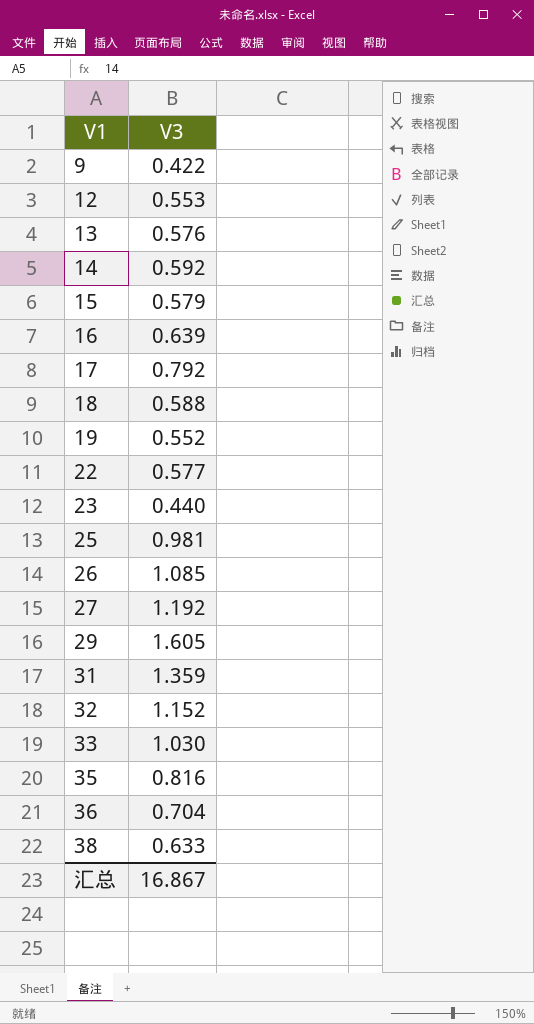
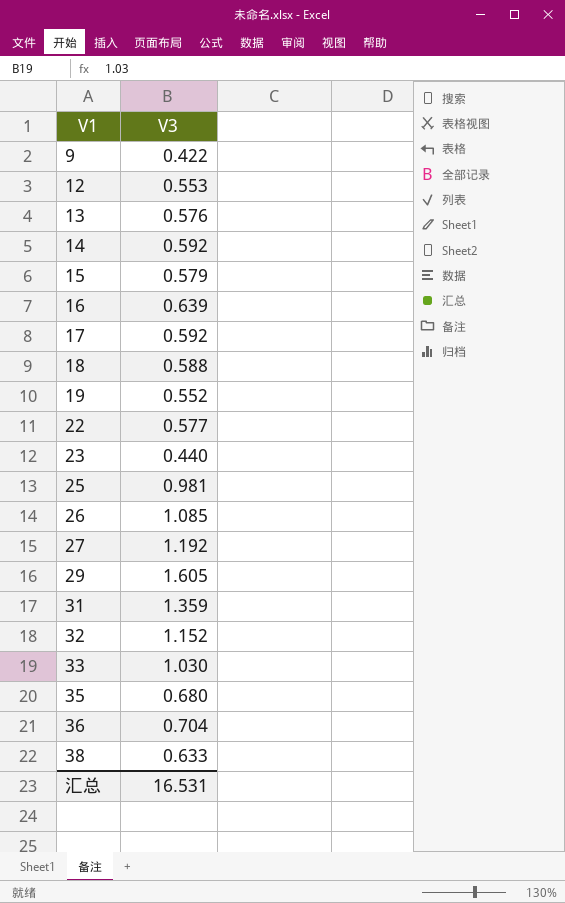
17 | V3: 0.792 -> 0.592
35 | V3: 0.816 -> 0.680
汇总 | V3: 16.867 -> 16.531

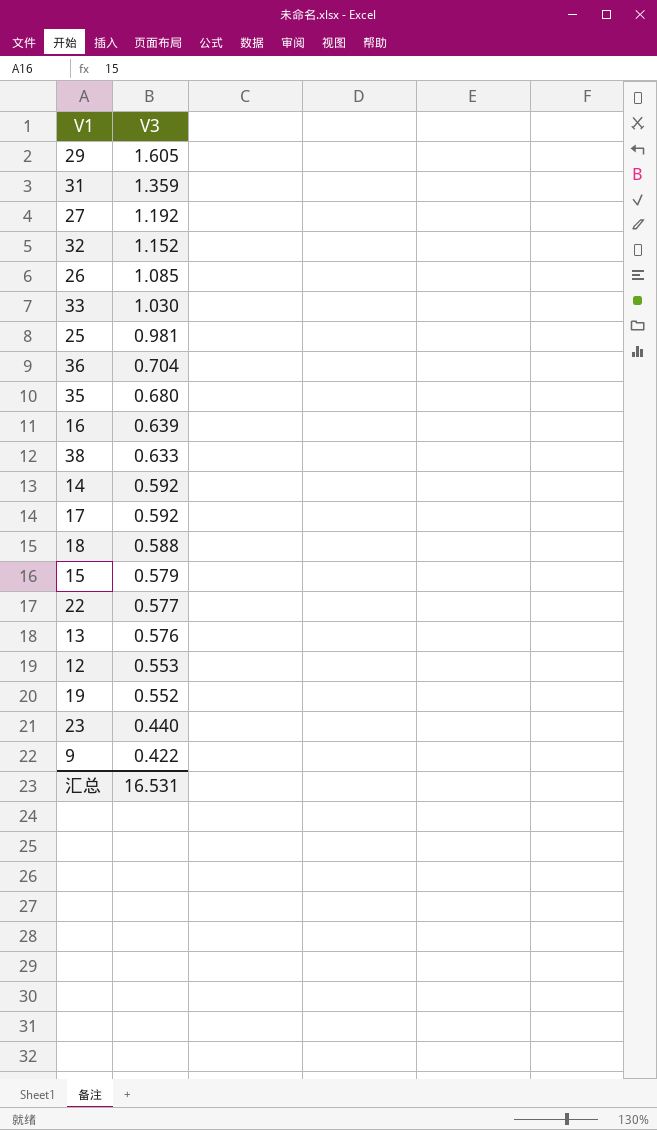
row order: V1 ascending -> V3 descending

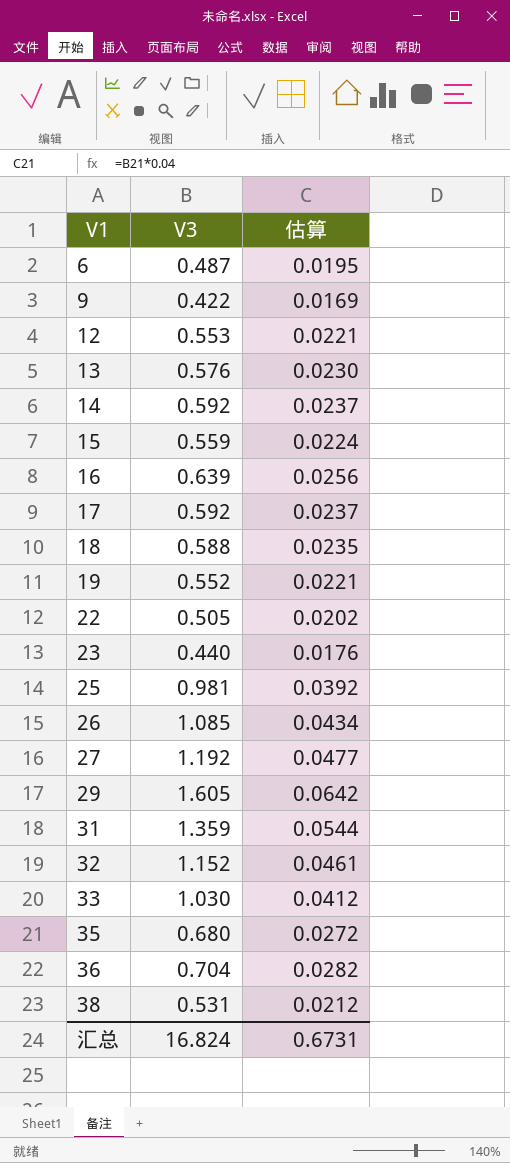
row order: V3 descending -> V1 ascending
column 估算 | formula: none -> [V3] * 0.04
row 6: none -> 0.487 | 0.0195
15 | V3: 0.579 -> 0.559
22 | V3: 0.577 -> 0.505
38 | V3: 0.633 -> 0.531
汇总 | V3: 16.531 -> 16.824

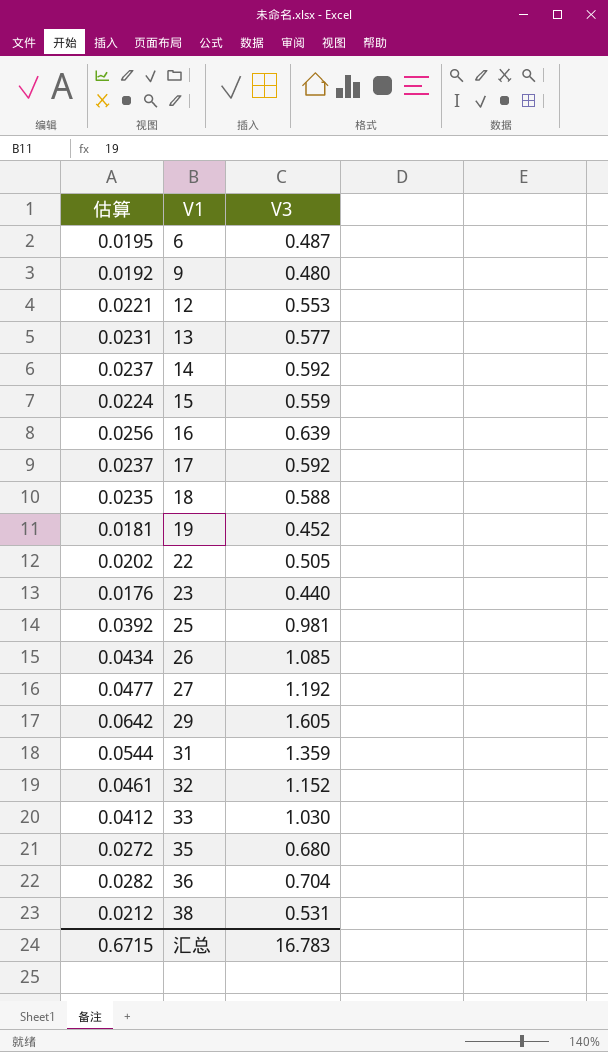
column 估算 | position: 3 -> 1
9 | 估算: 0.0169 -> 0.0192
9 | V3: 0.422 -> 0.480
13 | 估算: 0.0230 -> 0.0231
13 | V3: 0.576 -> 0.577
19 | 估算: 0.0221 -> 0.0181
19 | V3: 0.552 -> 0.452
汇总 | 估算: 0.6731 -> 0.6715
汇总 | V3: 16.824 -> 16.783

